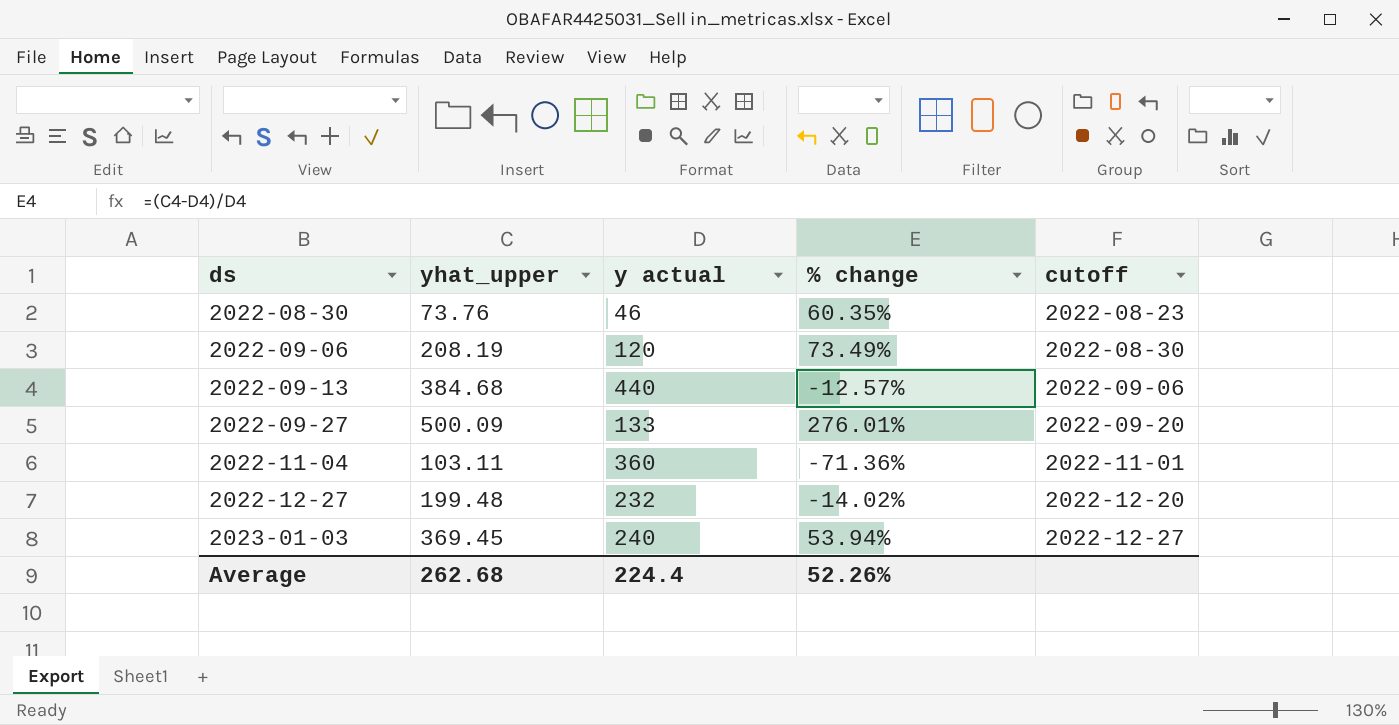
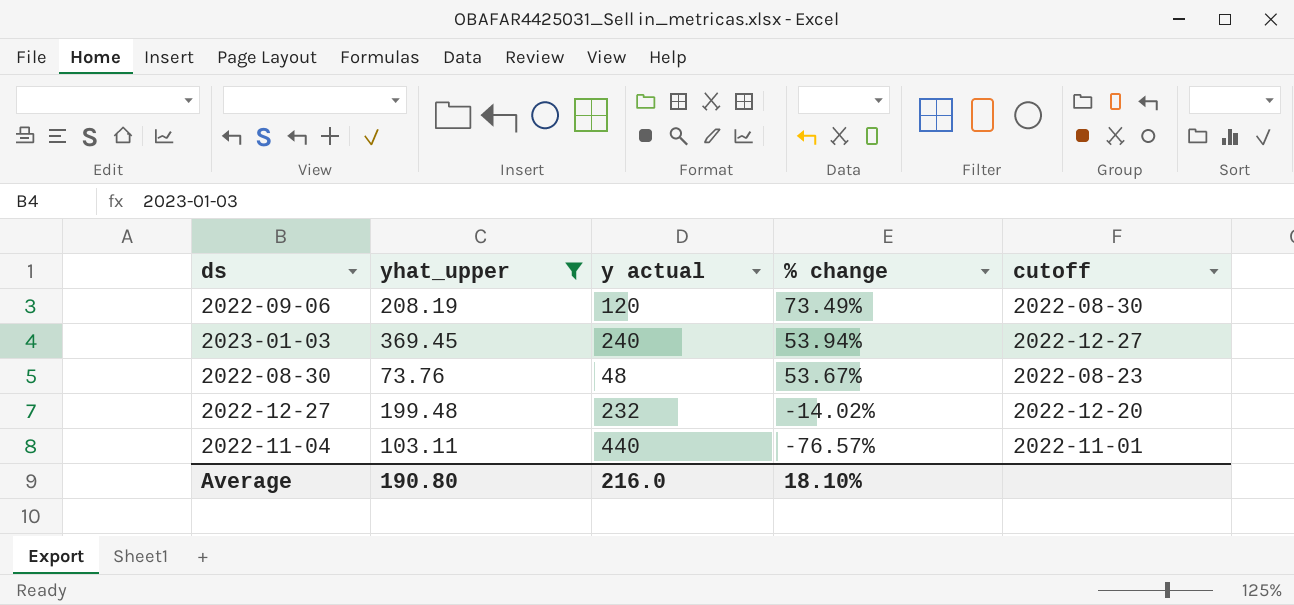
filter: none -> yhat_upper <= 369.45
row order: ds ascending -> % change descending
2022-08-30 | y actual: 46 -> 48
2022-08-30 | % change: 60.35% -> 53.67%
2022-11-04 | y actual: 360 -> 440
2022-11-04 | % change: -71.36% -> -76.57%
Average | yhat_upper: 262.68 -> 190.80
Average | y actual: 224.4 -> 216.0
Average | % change: 52.26% -> 18.10%

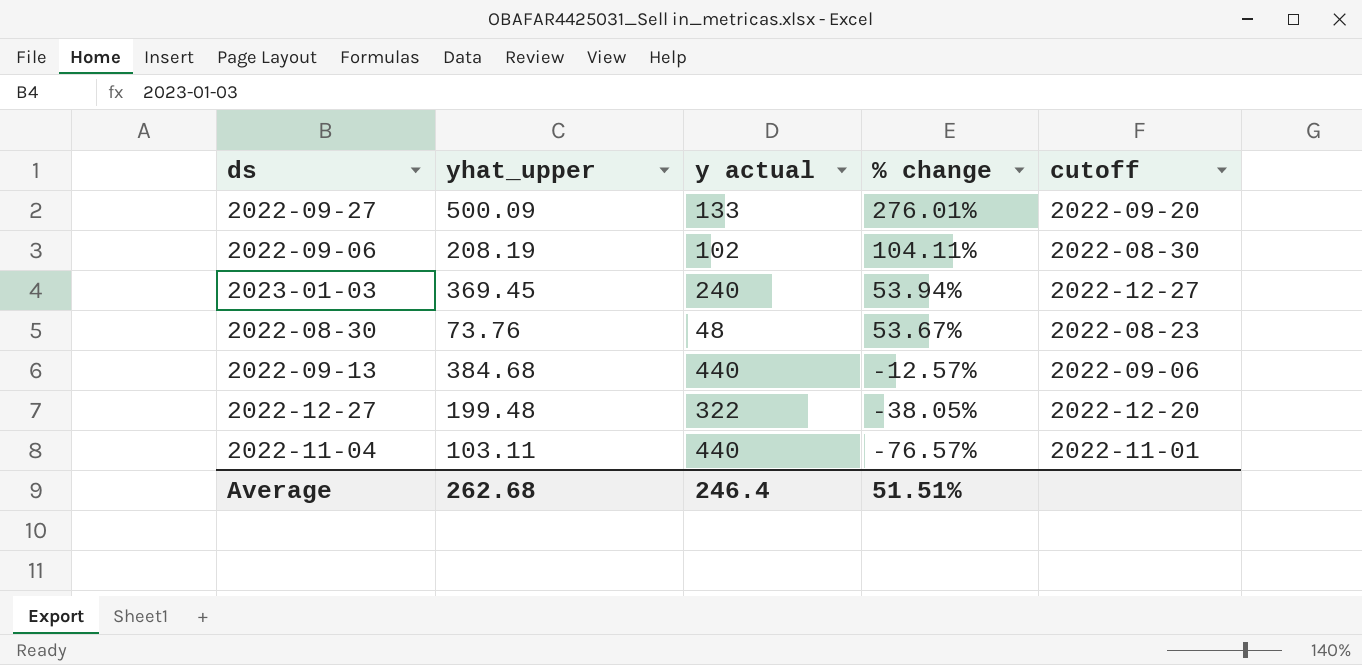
filter: yhat_upper <= 369.45 -> none
2022-09-06 | y actual: 120 -> 102
2022-09-06 | % change: 73.49% -> 104.11%
2022-12-27 | y actual: 232 -> 322
2022-12-27 | % change: -14.02% -> -38.05%
Average | yhat_upper: 190.80 -> 262.68
Average | y actual: 216.0 -> 246.4
Average | % change: 18.10% -> 51.51%

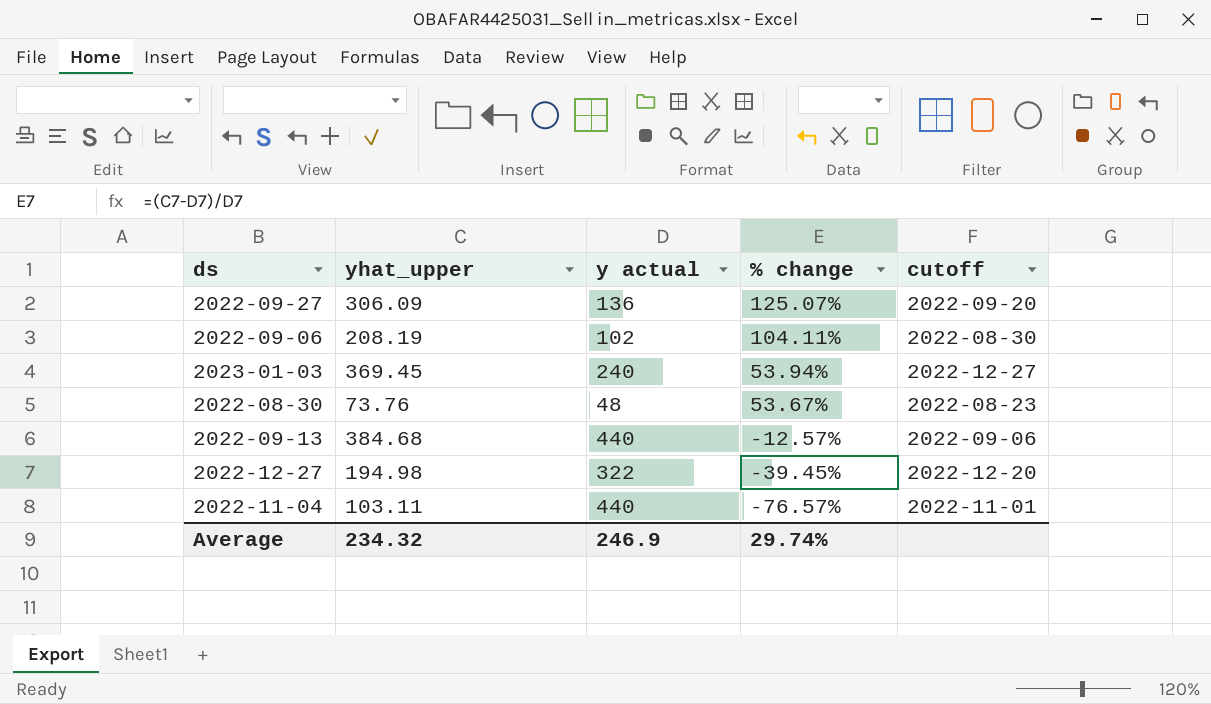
2022-09-27 | yhat_upper: 500.09 -> 306.09
2022-09-27 | y actual: 133 -> 136
2022-09-27 | % change: 276.01% -> 125.07%
2022-12-27 | yhat_upper: 199.48 -> 194.98
2022-12-27 | % change: -38.05% -> -39.45%
Average | yhat_upper: 262.68 -> 234.32
Average | y actual: 246.4 -> 246.9
Average | % change: 51.51% -> 29.74%

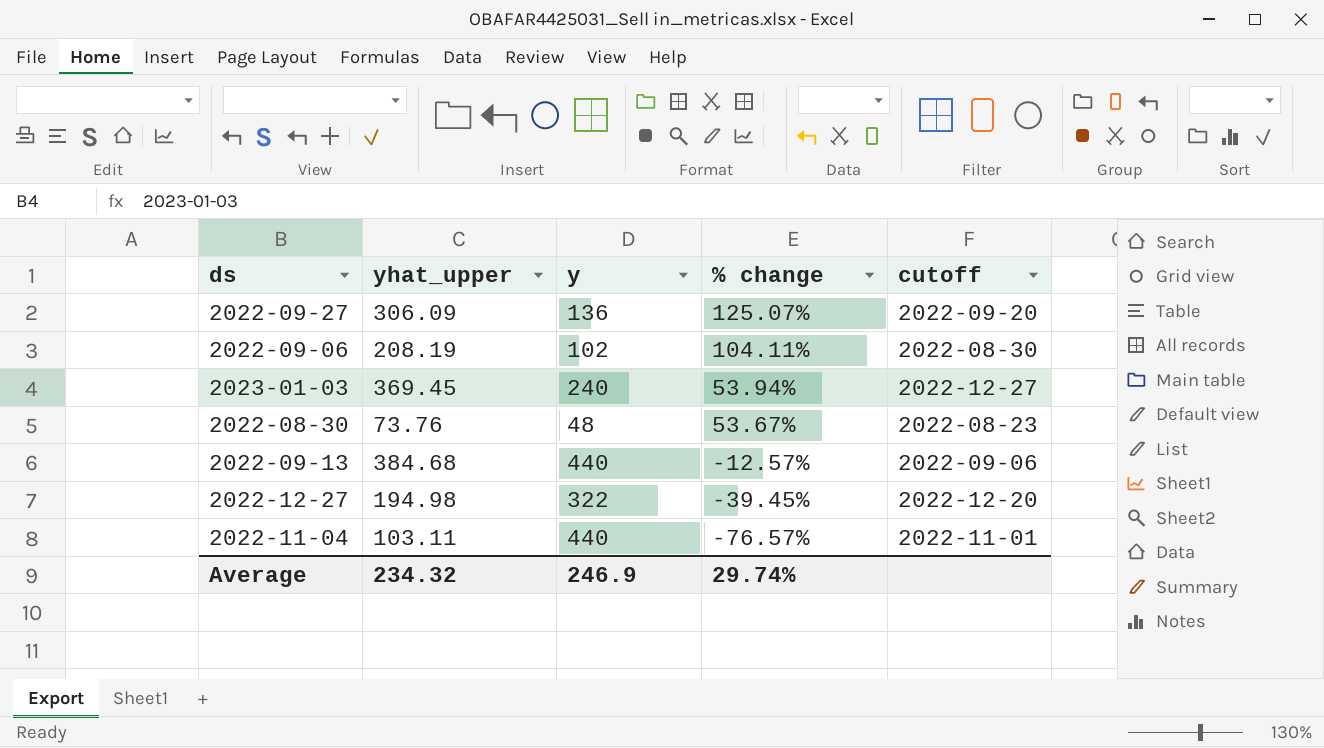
column name: y actual -> y

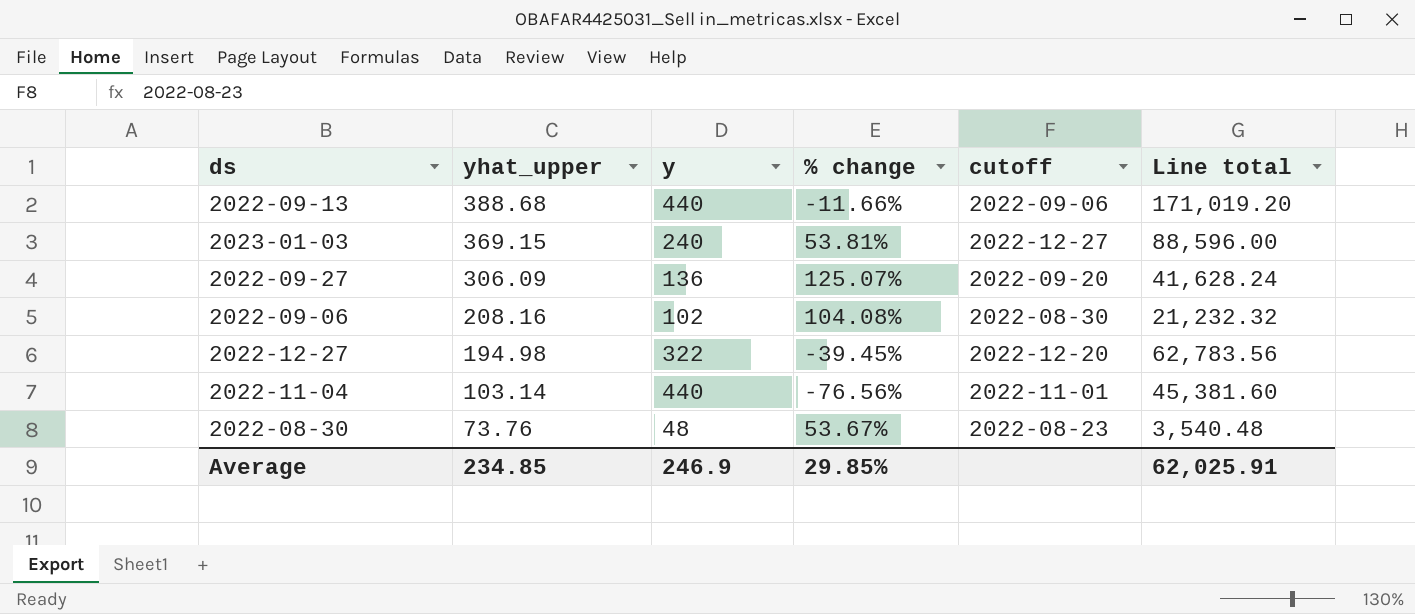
row order: % change descending -> yhat_upper descending
column Line total | formula: none -> [yhat_upper] * [y]
2022-09-13 | yhat_upper: 384.68 -> 388.68
2022-09-13 | % change: -12.57% -> -11.66%
2023-01-03 | yhat_upper: 369.45 -> 369.15
2023-01-03 | % change: 53.94% -> 53.81%
2022-09-06 | yhat_upper: 208.19 -> 208.16
2022-09-06 | % change: 104.11% -> 104.08%
2022-11-04 | yhat_upper: 103.11 -> 103.14
2022-11-04 | % change: -76.57% -> -76.56%
Average | yhat_upper: 234.32 -> 234.85
Average | % change: 29.74% -> 29.85%

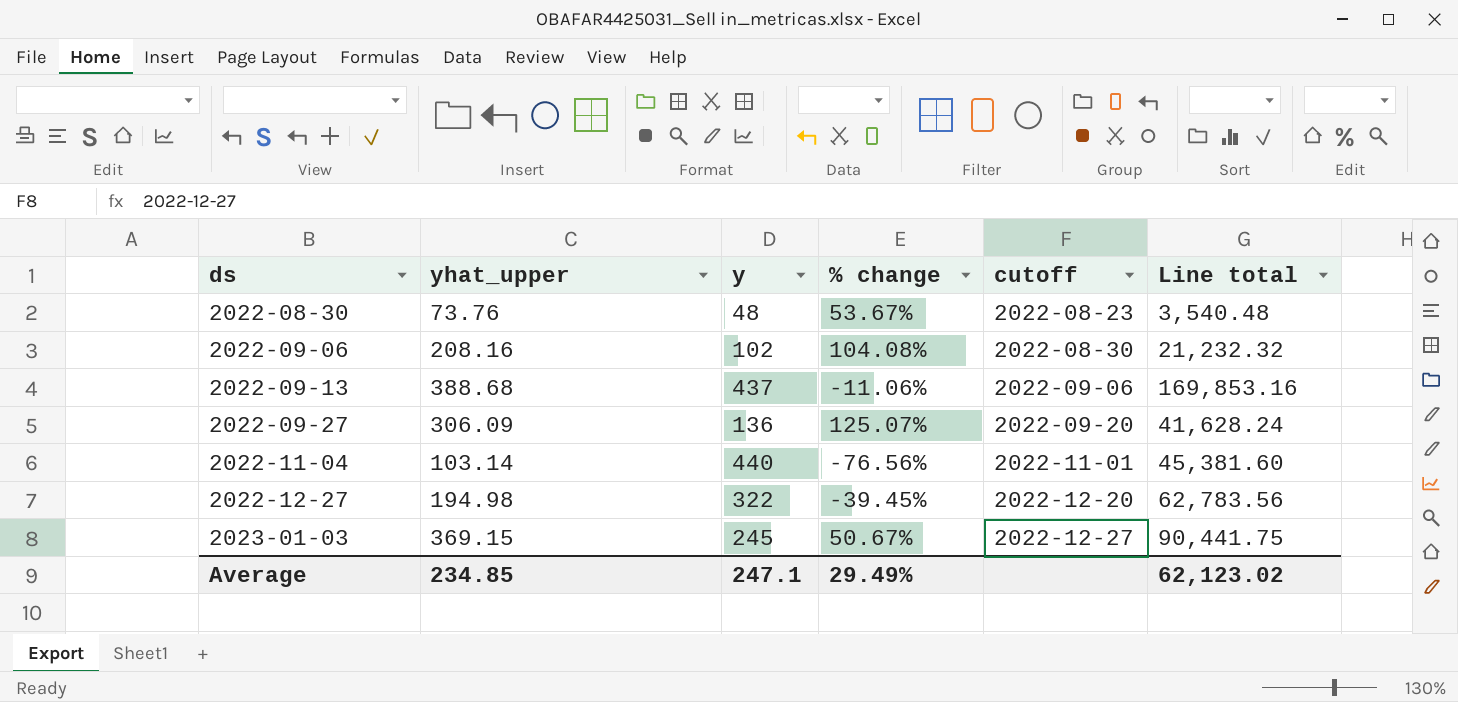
row order: yhat_upper descending -> ds ascending
2022-09-13 | y: 440 -> 437
2022-09-13 | % change: -11.66% -> -11.06%
2022-09-13 | Line total: 171,019.20 -> 169,853.16
2023-01-03 | y: 240 -> 245
2023-01-03 | % change: 53.81% -> 50.67%
2023-01-03 | Line total: 88,596.00 -> 90,441.75
Average | y: 246.9 -> 247.1
Average | % change: 29.85% -> 29.49%
Average | Line total: 62,025.91 -> 62,123.02

